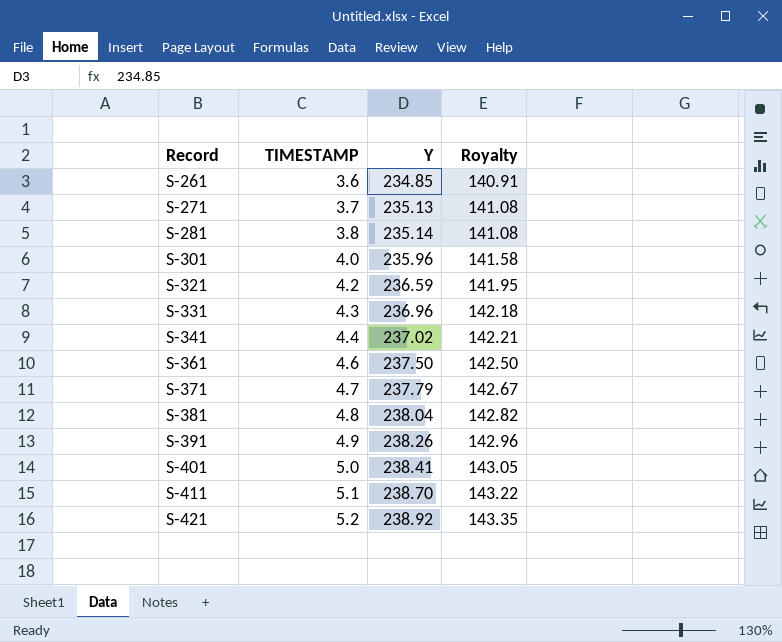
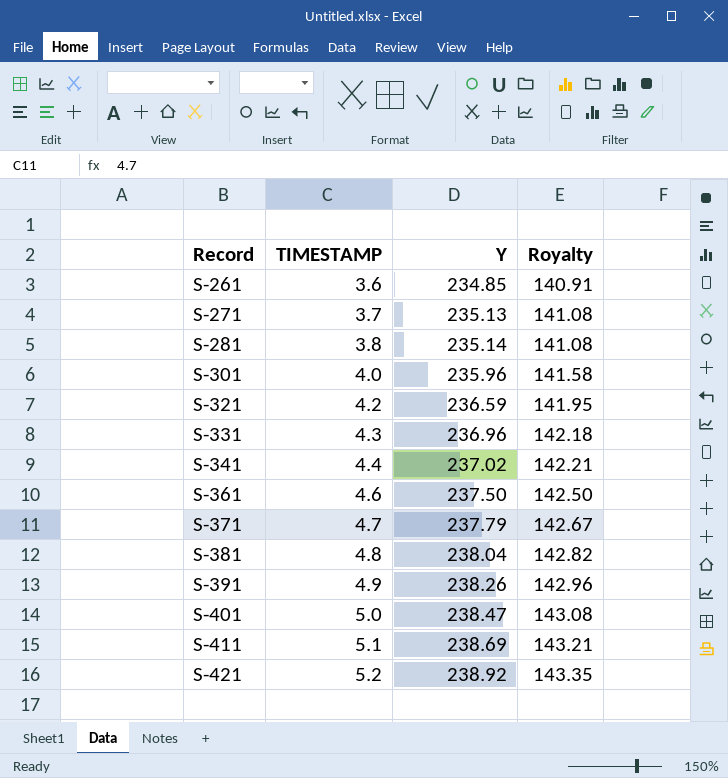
S-401 | Y: 238.41 -> 238.47
S-401 | Royalty: 143.05 -> 143.08
S-411 | Y: 238.70 -> 238.69
S-411 | Royalty: 143.22 -> 143.21

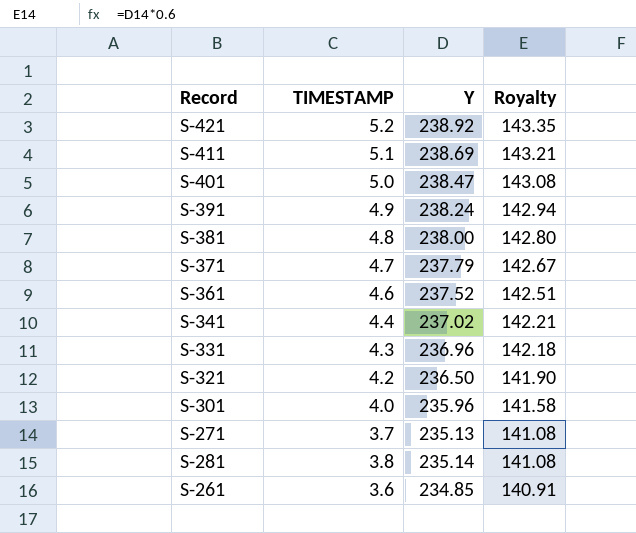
row order: Record ascending -> Royalty descending
S-391 | Y: 238.26 -> 238.24
S-391 | Royalty: 142.96 -> 142.94
S-381 | Y: 238.04 -> 238.00
S-381 | Royalty: 142.82 -> 142.80
S-361 | Y: 237.50 -> 237.52
S-361 | Royalty: 142.50 -> 142.51
S-321 | Y: 236.59 -> 236.50
S-321 | Royalty: 141.95 -> 141.90

